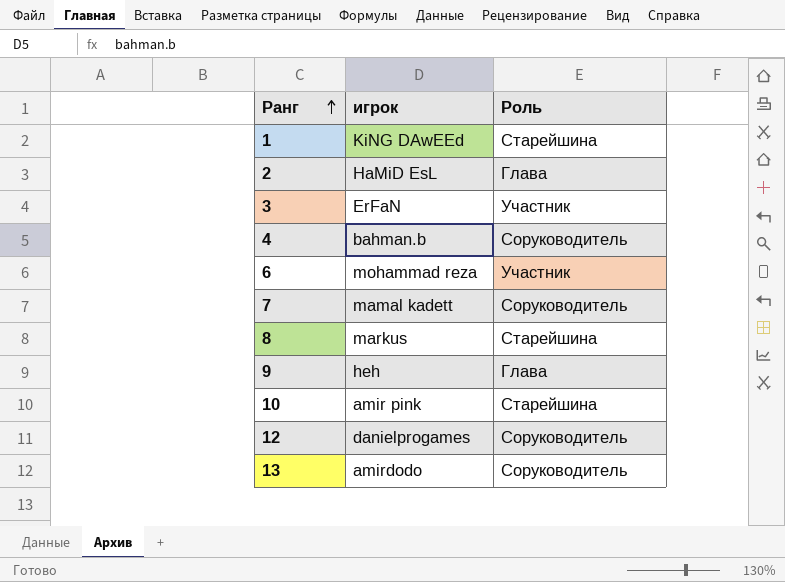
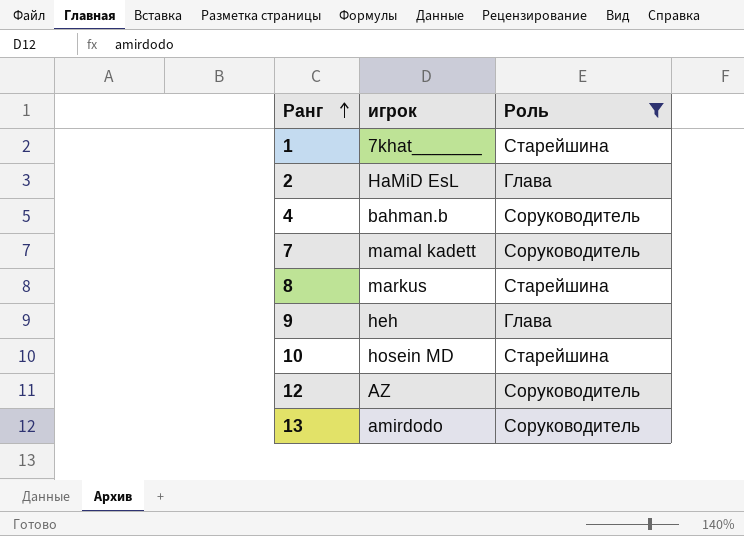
filter: none -> Роль != Участник
1 | игрок: KiNG DAwEEd -> 7khat_______
10 | игрок: amir pink -> hosein MD
12 | игрок: danielprogames -> AZ

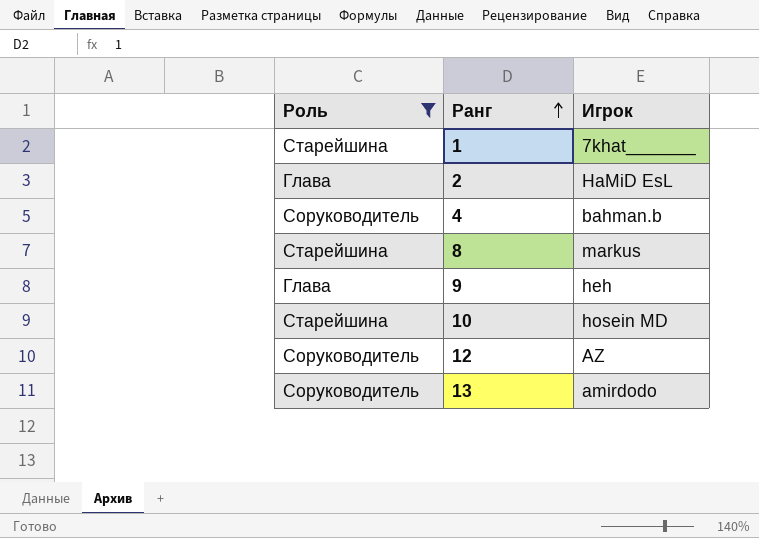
column Роль | position: 3 -> 1
column name: игрок -> Игрок
row 7: mamal kadett | Соруководитель -> none

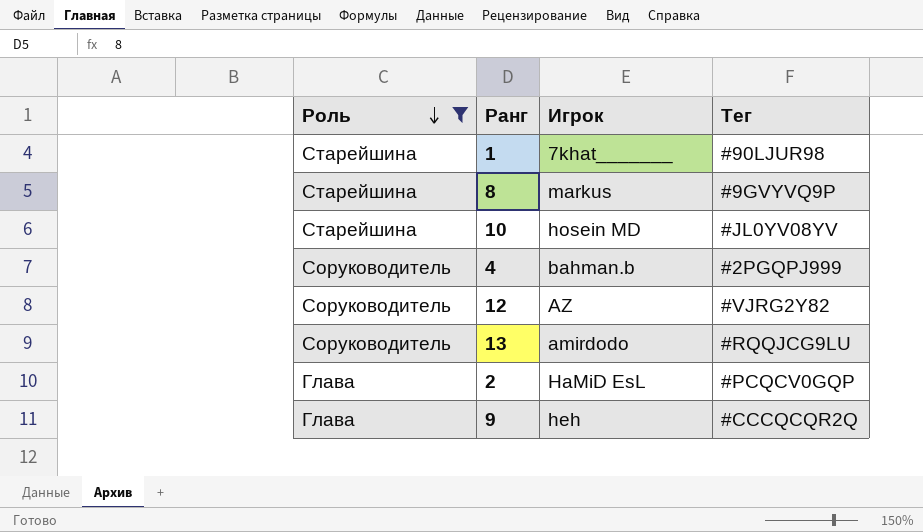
row order: Ранг ascending -> Роль descending
column Тег | position: none -> 4

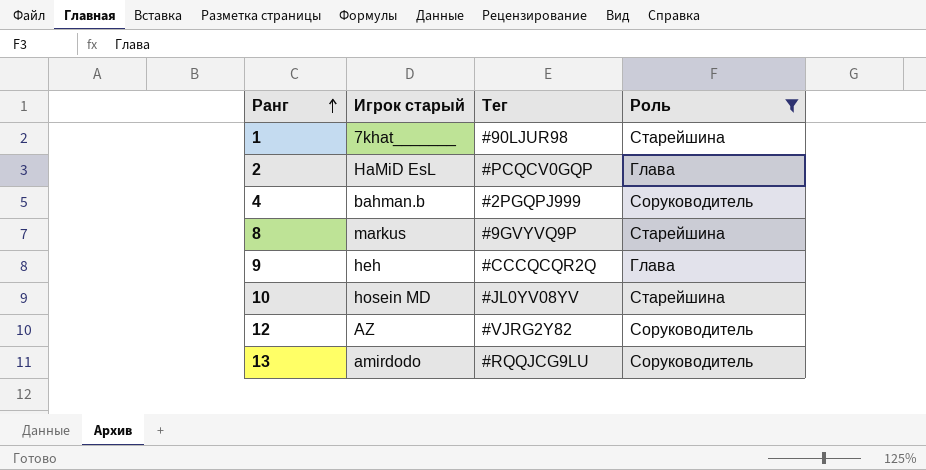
row order: Роль descending -> Ранг ascending
column name: Игрок -> Игрок старый
column Роль | position: 1 -> 4

